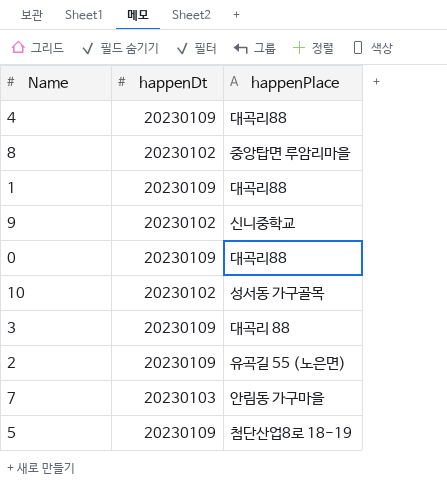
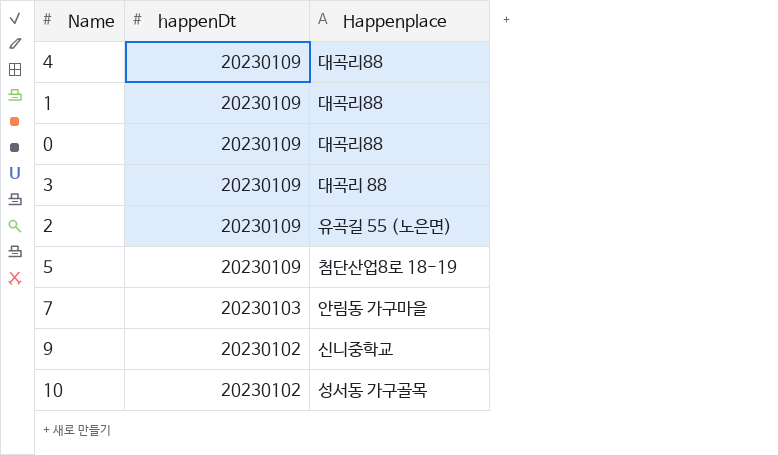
row order: none -> happenDt descending
column name: happenPlace -> Happenplace
row 8: 20230102 | 중앙탑면 루암리마을 -> none

